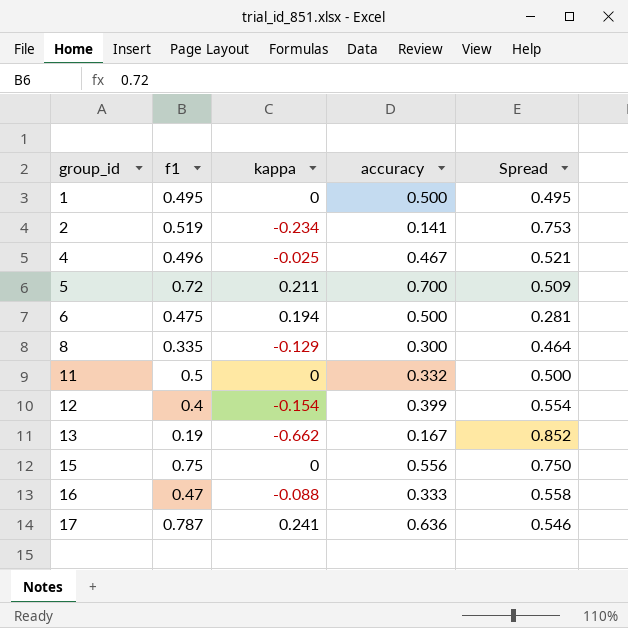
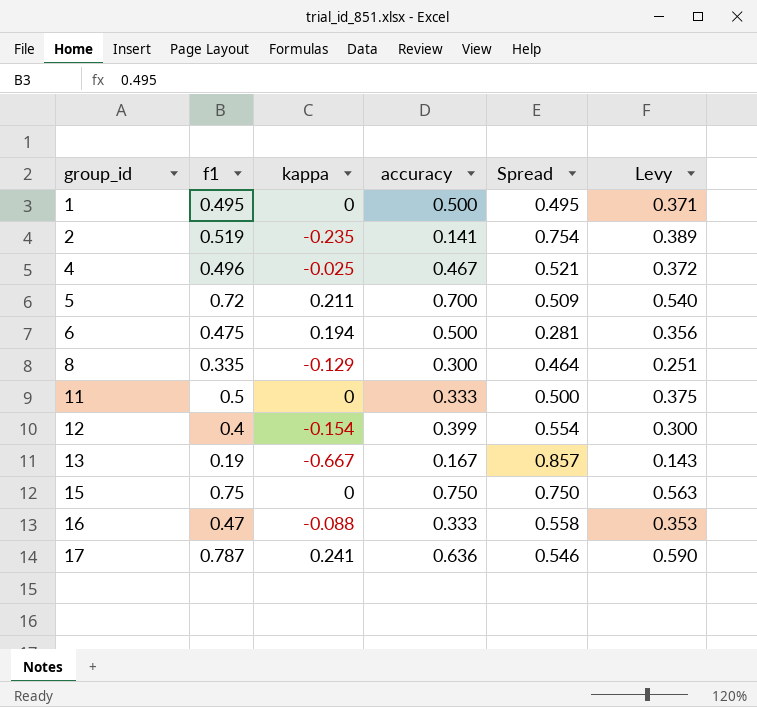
column Levy | formula: none -> [f1] * 0.75
2 | kappa: -0.234 -> -0.235
2 | Spread: 0.753 -> 0.754
11 | accuracy: 0.332 -> 0.333
13 | kappa: -0.662 -> -0.667
13 | Spread: 0.852 -> 0.857
15 | accuracy: 0.556 -> 0.750

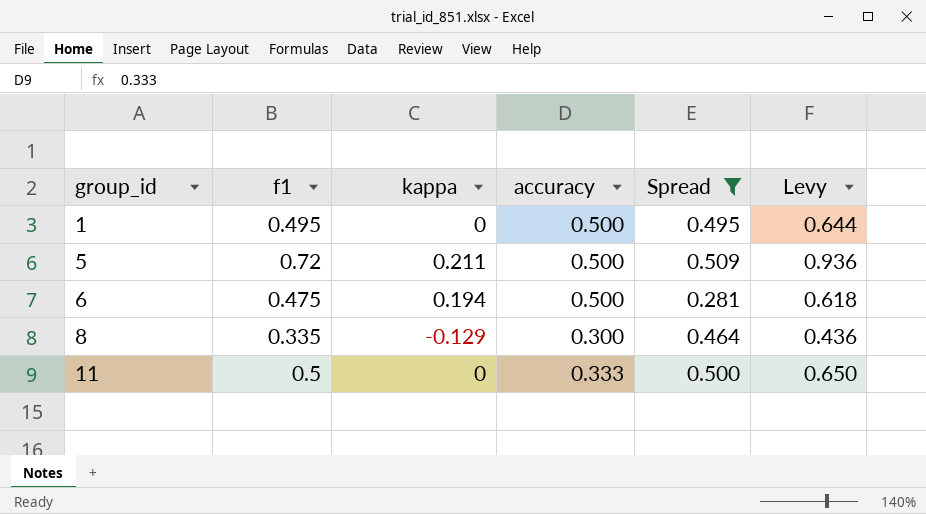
filter: none -> Spread <= 0.509
column Levy | formula: [f1] * 0.75 -> [f1] * 1.3
5 | accuracy: 0.700 -> 0.500

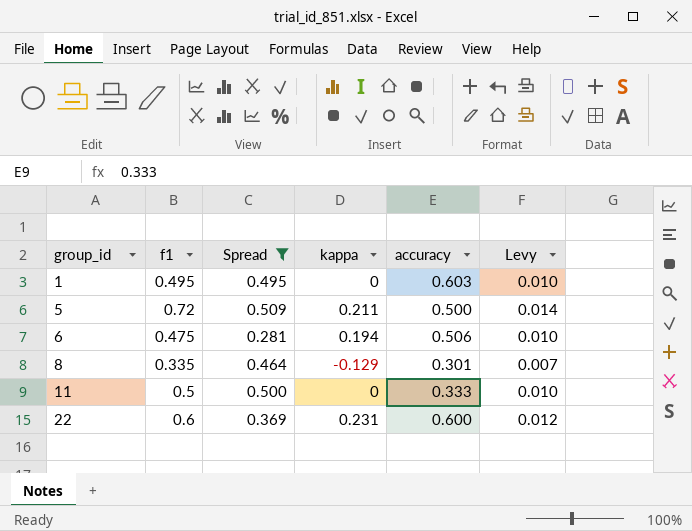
column Spread | position: 5 -> 3
column Levy | formula: [f1] * 1.3 -> [f1] * 0.02
1 | accuracy: 0.500 -> 0.603
6 | accuracy: 0.500 -> 0.506
8 | accuracy: 0.300 -> 0.301
row 22: none -> 0.6 | 0.369 | 0.231 | 0.600 | 0.012

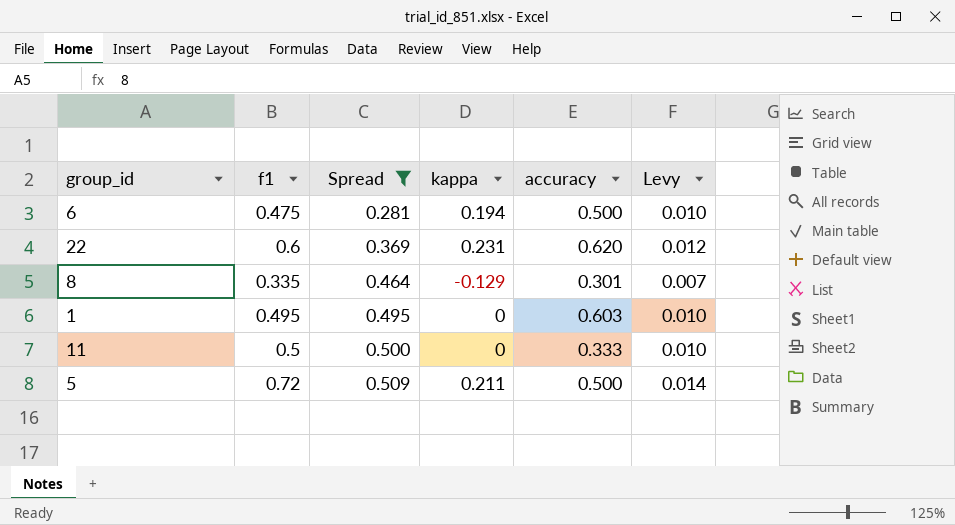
row order: group_id ascending -> Spread ascending
6 | accuracy: 0.506 -> 0.500
22 | accuracy: 0.600 -> 0.620

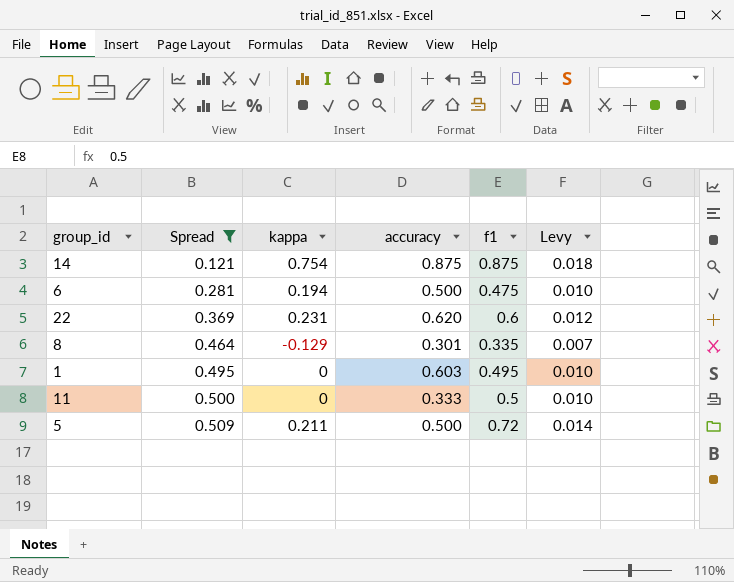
column f1 | position: 2 -> 5
row 14: none -> 0.121 | 0.754 | 0.875 | 0.875 | 0.018

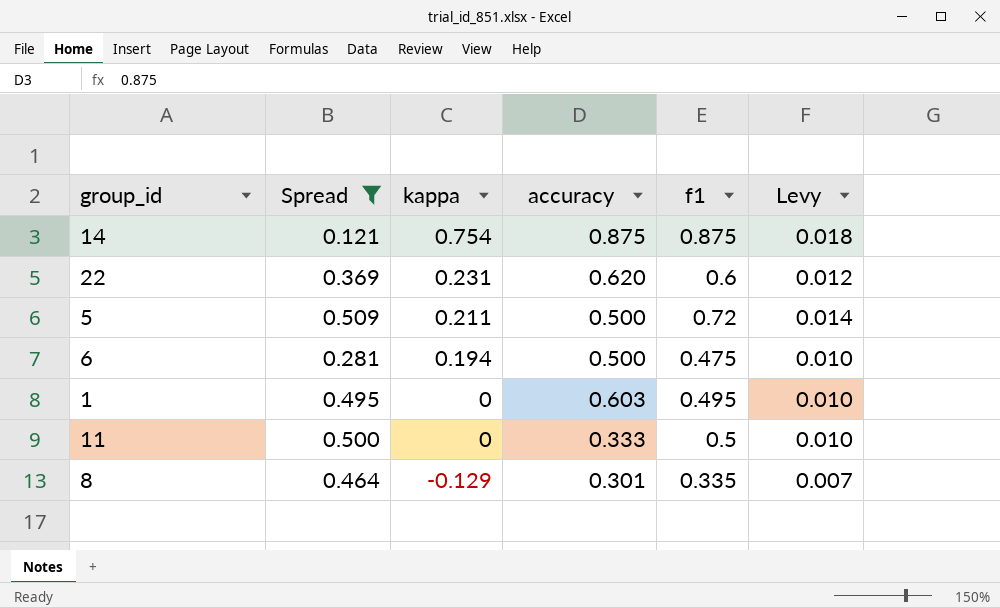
row order: Spread ascending -> kappa descending

